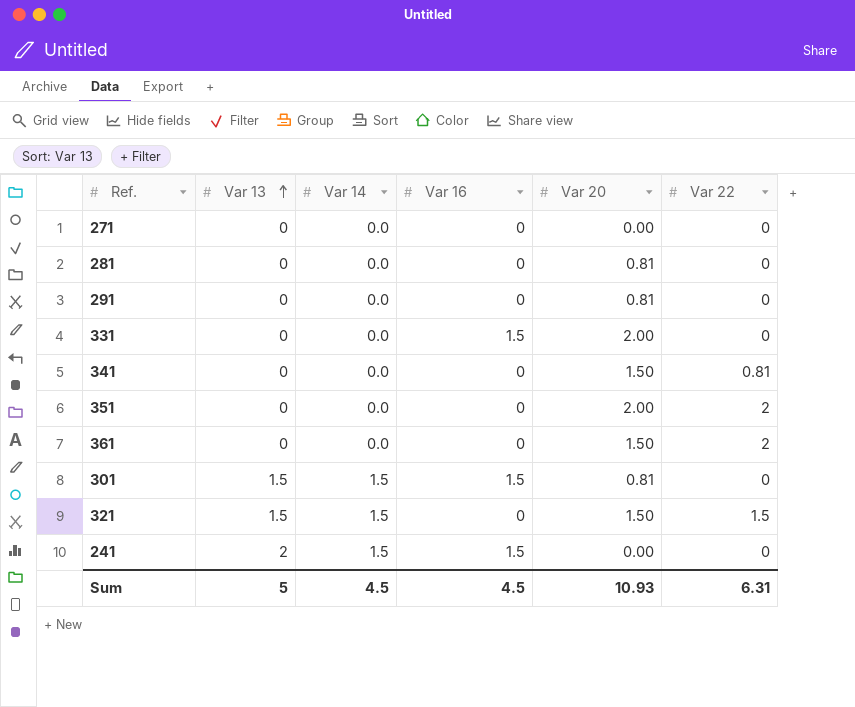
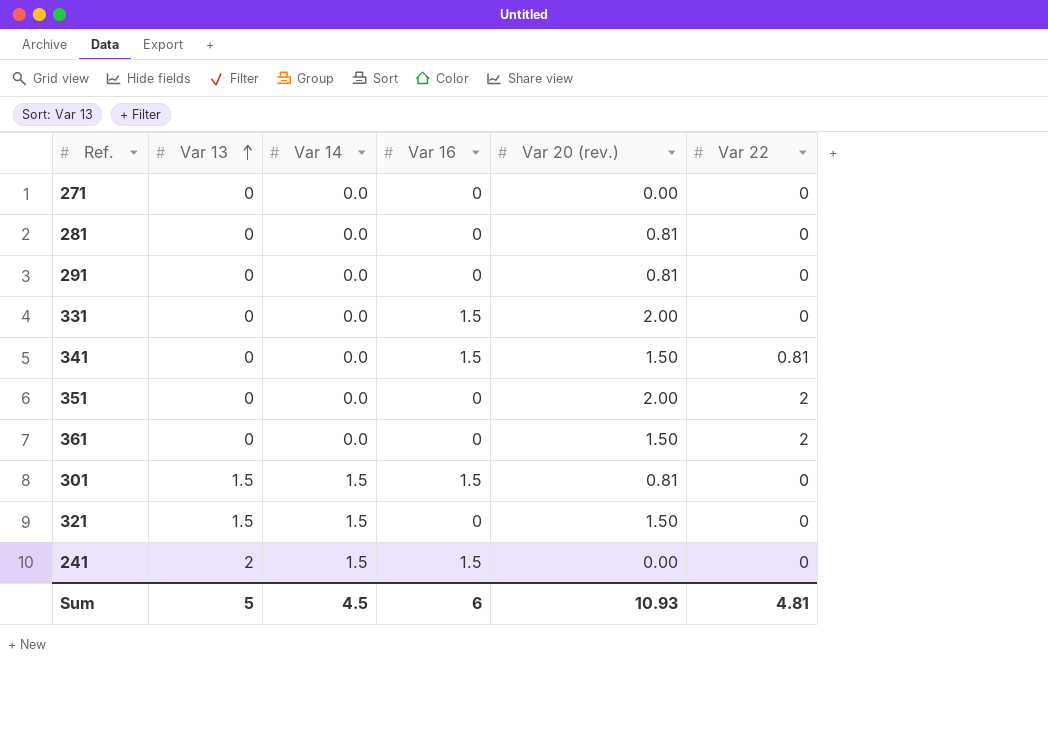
column name: Var 20 -> Var 20 (rev.)
341 | Var 16: 0 -> 1.5
321 | Var 22: 1.5 -> 0
Sum | Var 16: 4.5 -> 6
Sum | Var 22: 6.31 -> 4.81

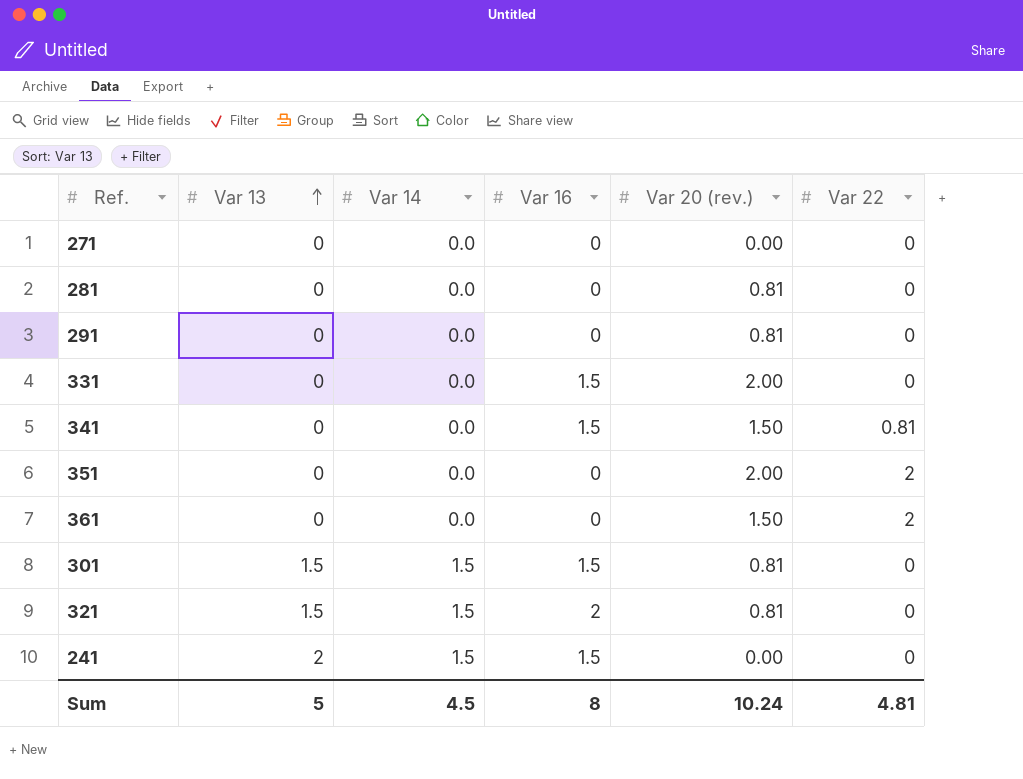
321 | Var 16: 0 -> 2
321 | Var 20 (rev.): 1.50 -> 0.81
Sum | Var 16: 6 -> 8
Sum | Var 20 (rev.): 10.93 -> 10.24

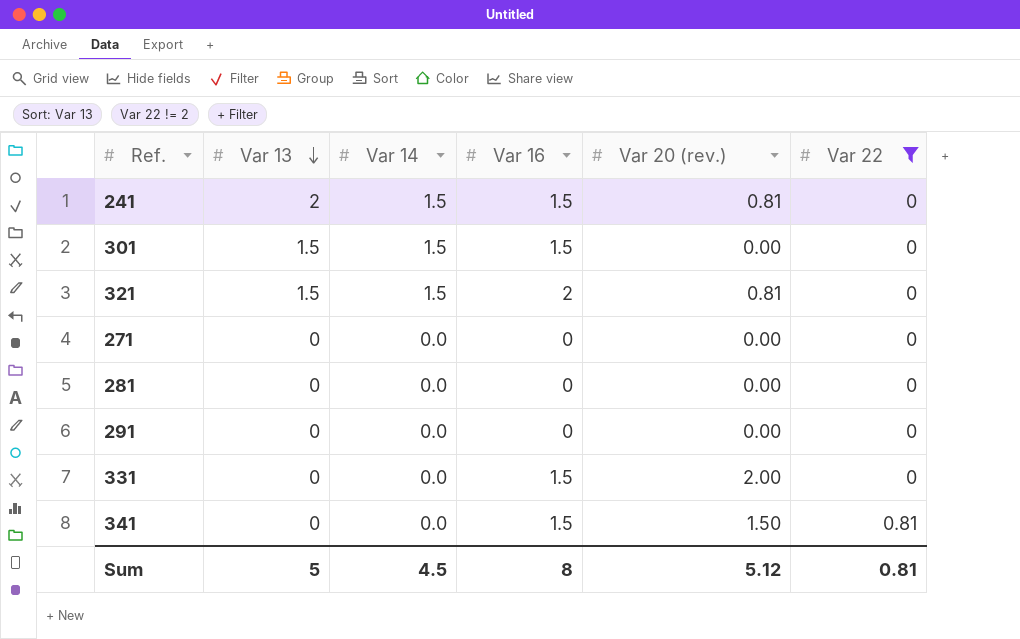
filter: none -> Var 22 != 2
row order: Var 13 ascending -> Var 13 descending
241 | Var 20 (rev.): 0.00 -> 0.81
301 | Var 20 (rev.): 0.81 -> 0.00
281 | Var 20 (rev.): 0.81 -> 0.00
291 | Var 20 (rev.): 0.81 -> 0.00
Sum | Var 20 (rev.): 10.24 -> 5.12
Sum | Var 22: 4.81 -> 0.81

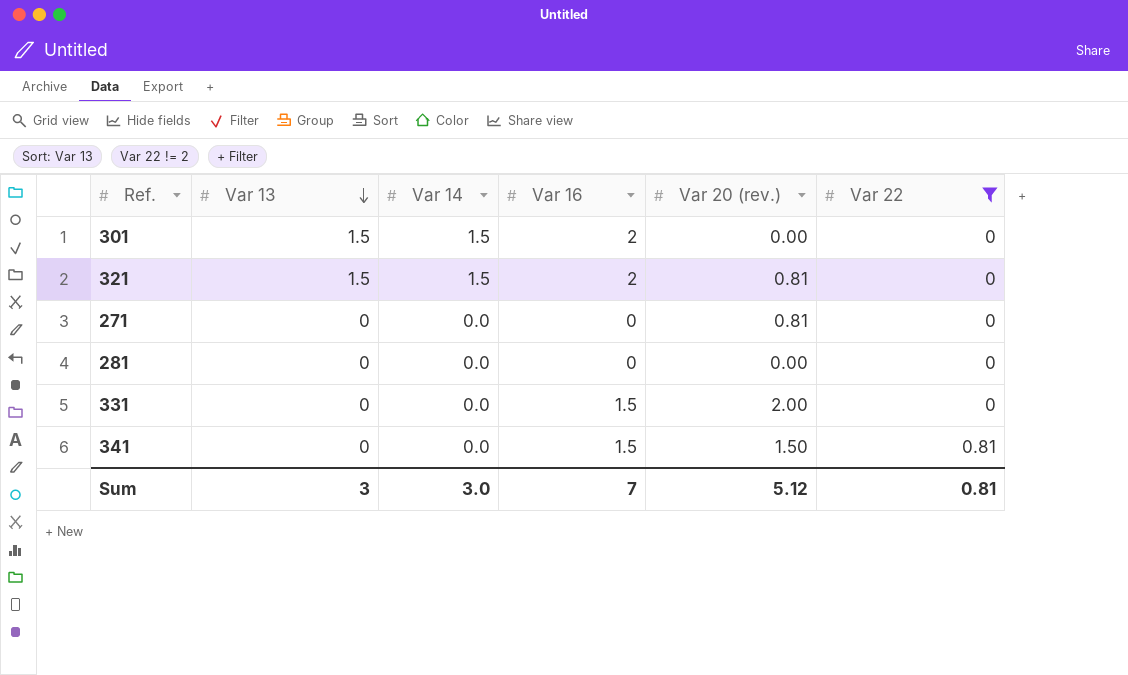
row 241: 2 | 1.5 | 1.5 | 0.81 | 0 -> none
row 291: 0 | 0.0 | 0 | 0.00 | 0 -> none
301 | Var 16: 1.5 -> 2
271 | Var 20 (rev.): 0.00 -> 0.81
Sum | Var 13: 5 -> 3
Sum | Var 14: 4.5 -> 3.0
Sum | Var 16: 8 -> 7

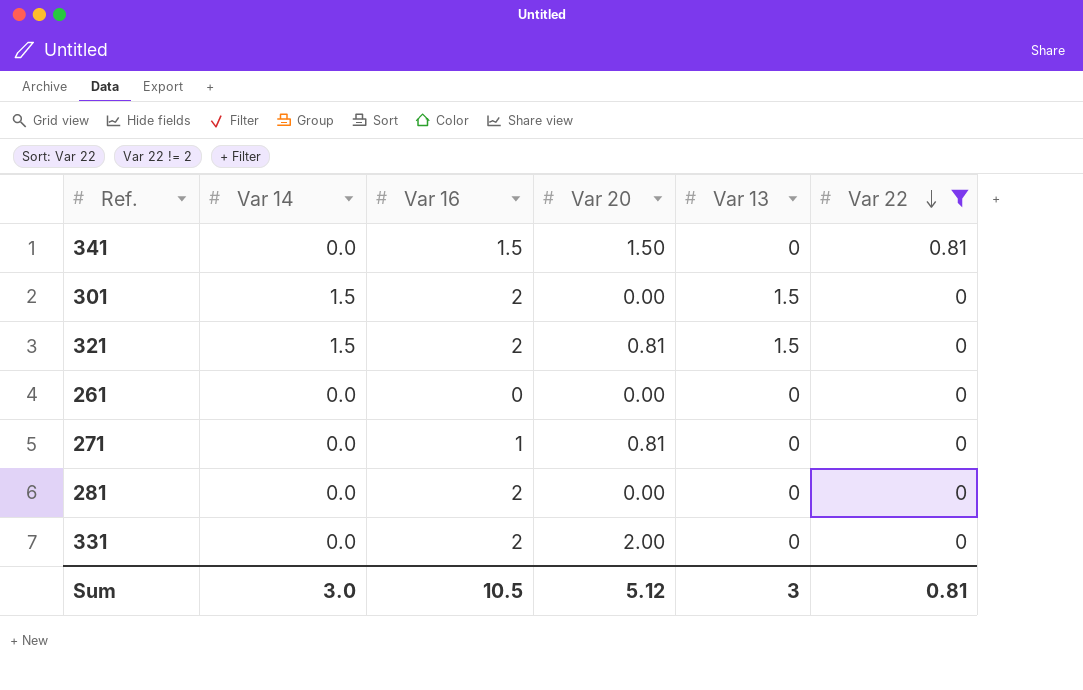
row order: Var 13 descending -> Var 22 descending
column name: Var 20 (rev.) -> Var 20
column Var 13 | position: 2 -> 5
row 261: none -> 0.0 | 0 | 0.00 | 0 | 0
271 | Var 16: 0 -> 1
281 | Var 16: 0 -> 2
331 | Var 16: 1.5 -> 2
Sum | Var 16: 7 -> 10.5

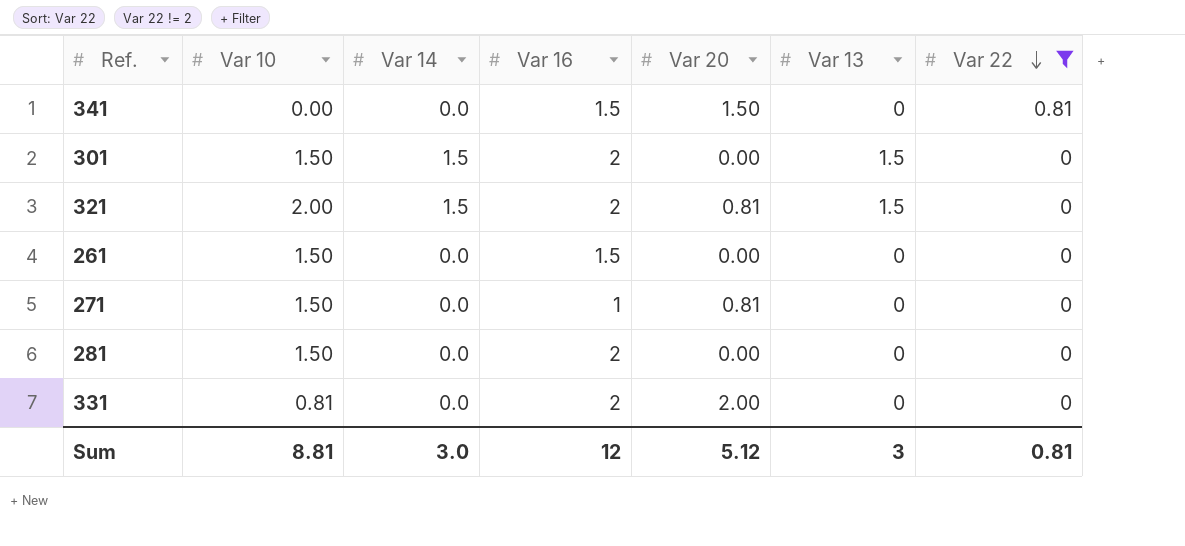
column Var 10 | position: none -> 2
261 | Var 16: 0 -> 1.5
Sum | Var 16: 10.5 -> 12

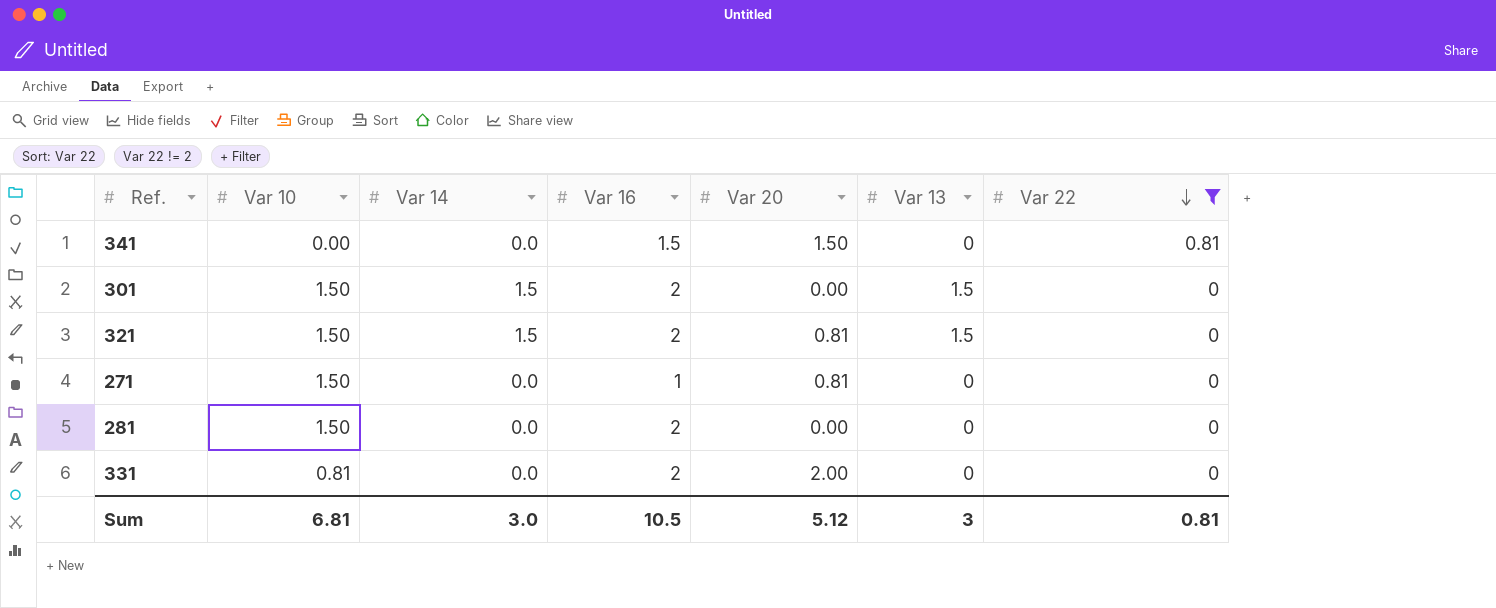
row 261: 1.50 | 0.0 | 1.5 | 0.00 | 0 | 0 -> none
321 | Var 10: 2.00 -> 1.50
Sum | Var 10: 8.81 -> 6.81
Sum | Var 16: 12 -> 10.5

